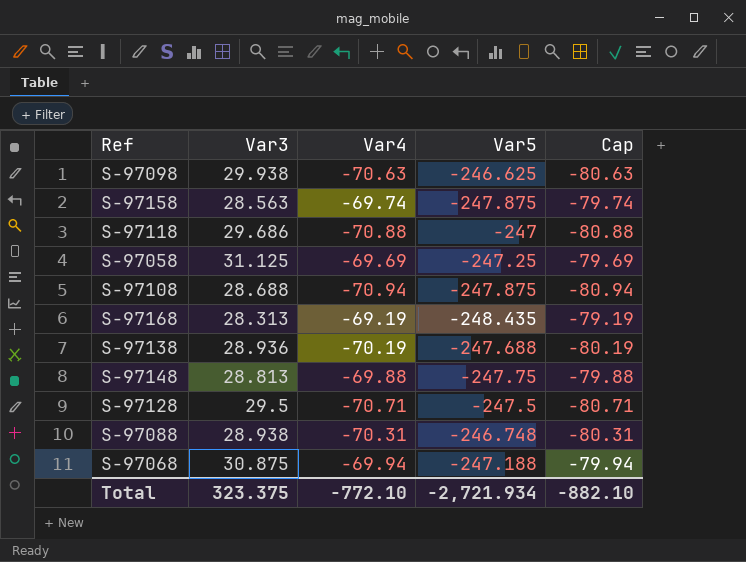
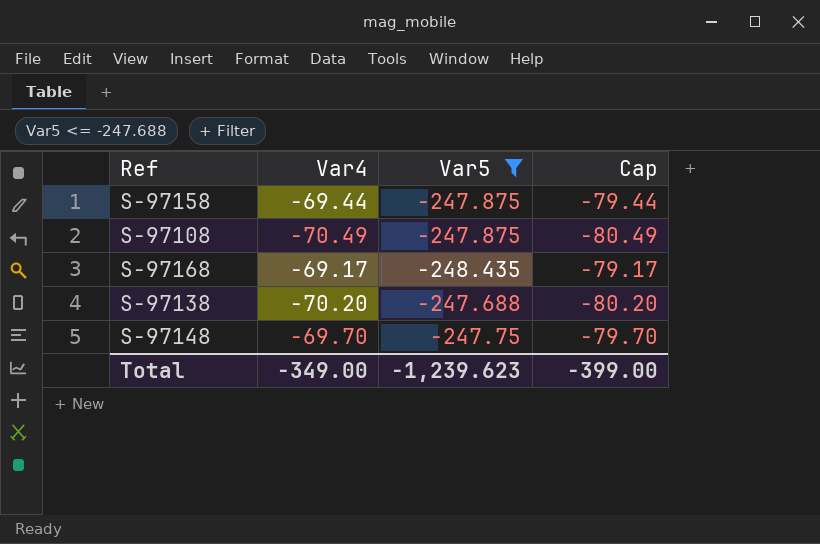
filter: none -> Var5 <= -247.688
column Var3 | position: 2 -> none
S-97158 | Var4: -69.74 -> -69.44
S-97158 | Cap: -79.74 -> -79.44
S-97108 | Var4: -70.94 -> -70.49
S-97108 | Cap: -80.94 -> -80.49
S-97168 | Var4: -69.19 -> -69.17
S-97168 | Cap: -79.19 -> -79.17
S-97138 | Var4: -70.19 -> -70.20
S-97138 | Cap: -80.19 -> -80.20
S-97148 | Var4: -69.88 -> -69.70
S-97148 | Cap: -79.88 -> -79.70
Total | Var4: -772.10 -> -349.00
Total | Var5: -2,721.934 -> -1,239.623
Total | Cap: -882.10 -> -399.00

